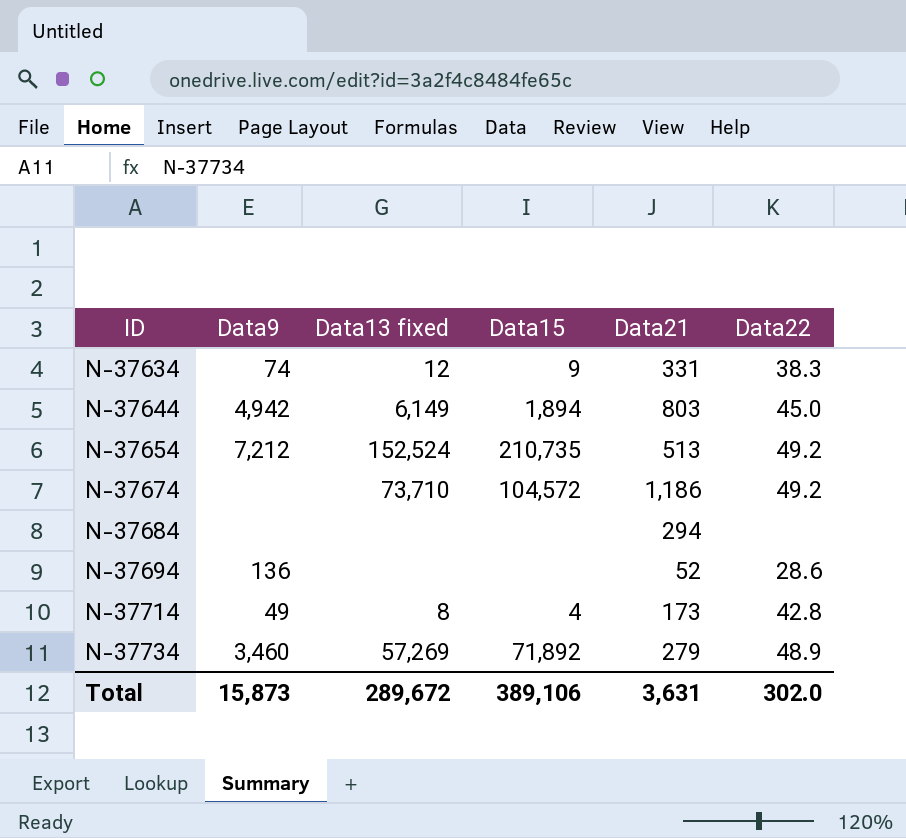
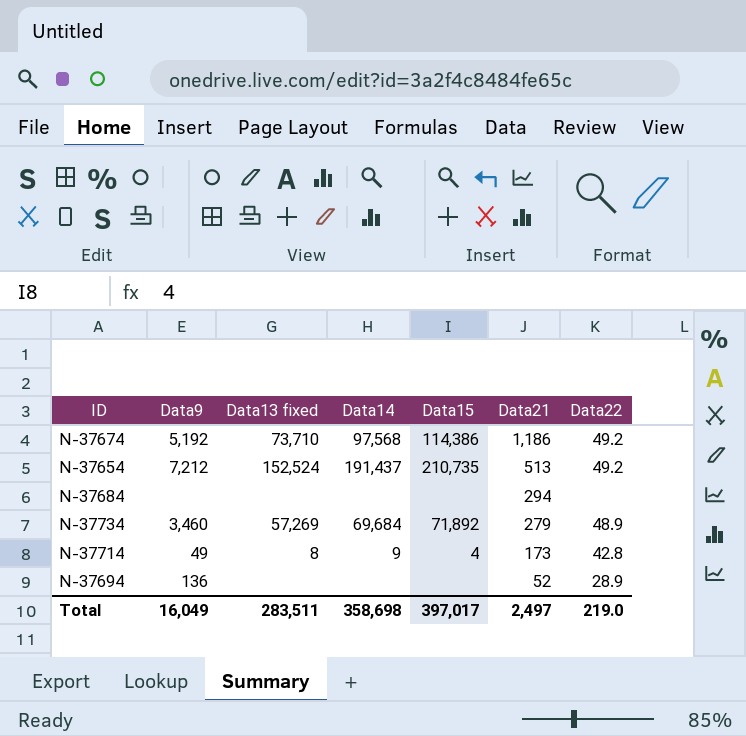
row order: ID ascending -> Data21 descending
column Data14 | position: none -> 4
row N-37634: 74 | 12 | 9 | 331 | 38.3 -> none
row N-37644: 4,942 | 6,149 | 1,894 | 803 | 45.0 -> none
N-37674 | Data9: none -> 5,192
N-37674 | Data15: 104,572 -> 114,386
N-37694 | Data22: 28.6 -> 28.9
Total | Data9: 15,873 -> 16,049
Total | Data13 fixed: 289,672 -> 283,511
Total | Data15: 389,106 -> 397,017
Total | Data21: 3,631 -> 2,497
Total | Data22: 302.0 -> 219.0

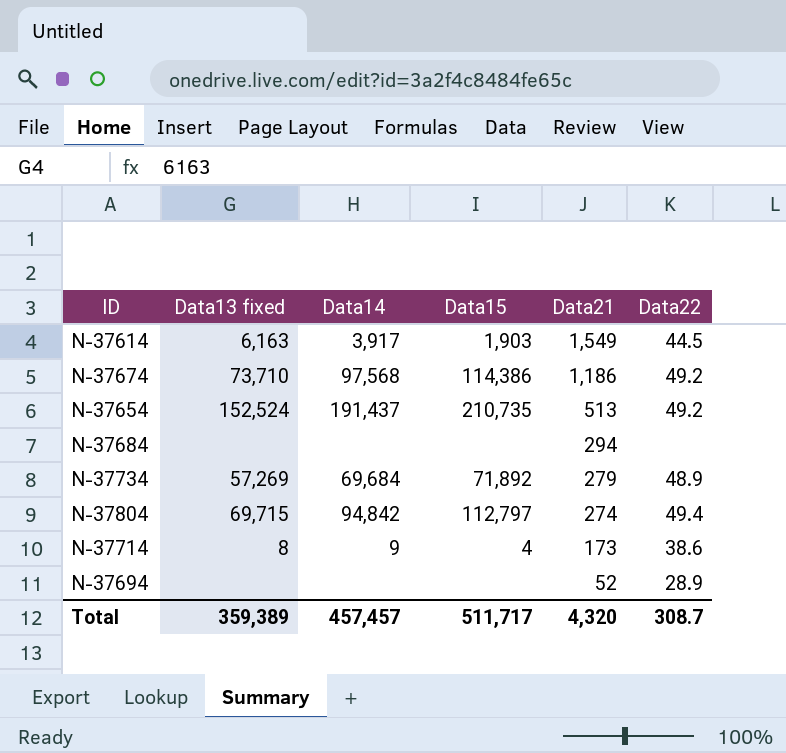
column Data9 | position: 2 -> none
row N-37614: none -> 6,163 | 3,917 | 1,903 | 1,549 | 44.5
row N-37804: none -> 69,715 | 94,842 | 112,797 | 274 | 49.4
N-37714 | Data22: 42.8 -> 38.6
Total | Data13 fixed: 283,511 -> 359,389
Total | Data14: 358,698 -> 457,457
Total | Data15: 397,017 -> 511,717
Total | Data21: 2,497 -> 4,320
Total | Data22: 219.0 -> 308.7

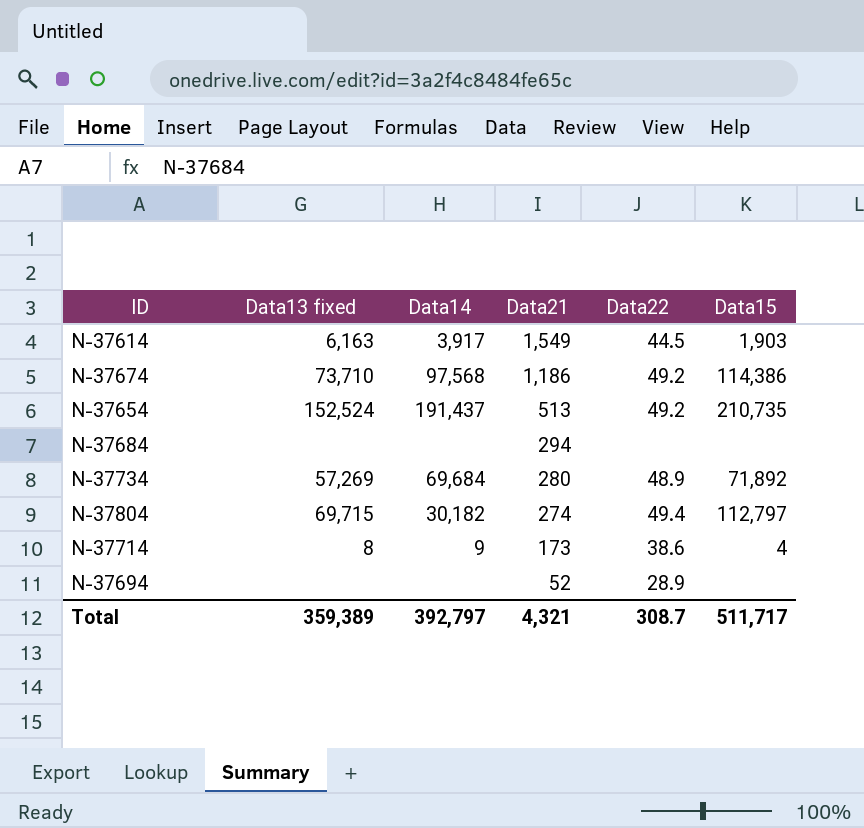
column Data15 | position: 4 -> 6
N-37734 | Data21: 279 -> 280
N-37804 | Data14: 94,842 -> 30,182
Total | Data14: 457,457 -> 392,797
Total | Data21: 4,320 -> 4,321

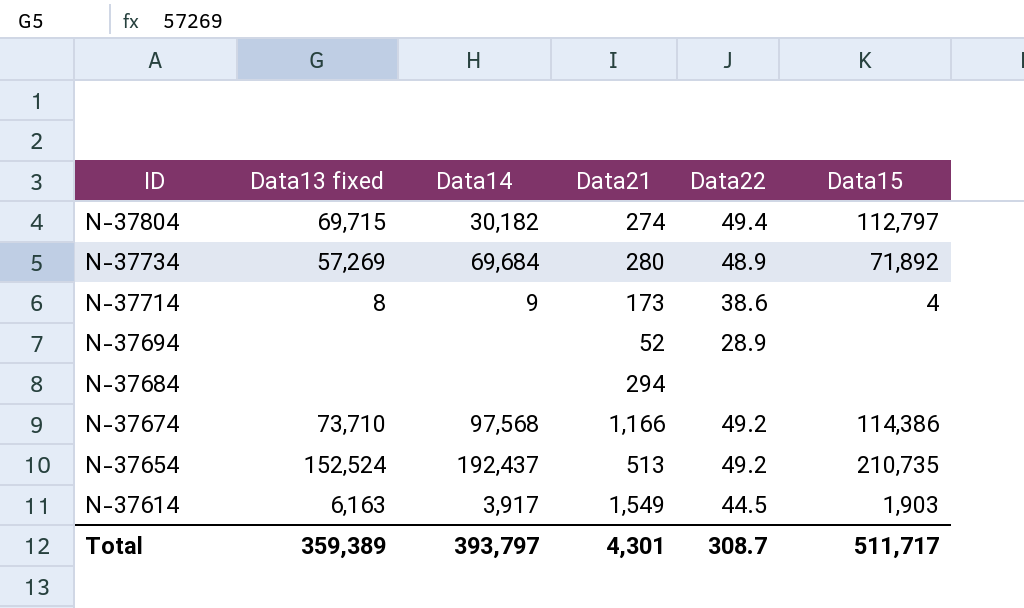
row order: Data21 descending -> ID descending
N-37674 | Data21: 1,186 -> 1,166
N-37654 | Data14: 191,437 -> 192,437
Total | Data14: 392,797 -> 393,797
Total | Data21: 4,321 -> 4,301

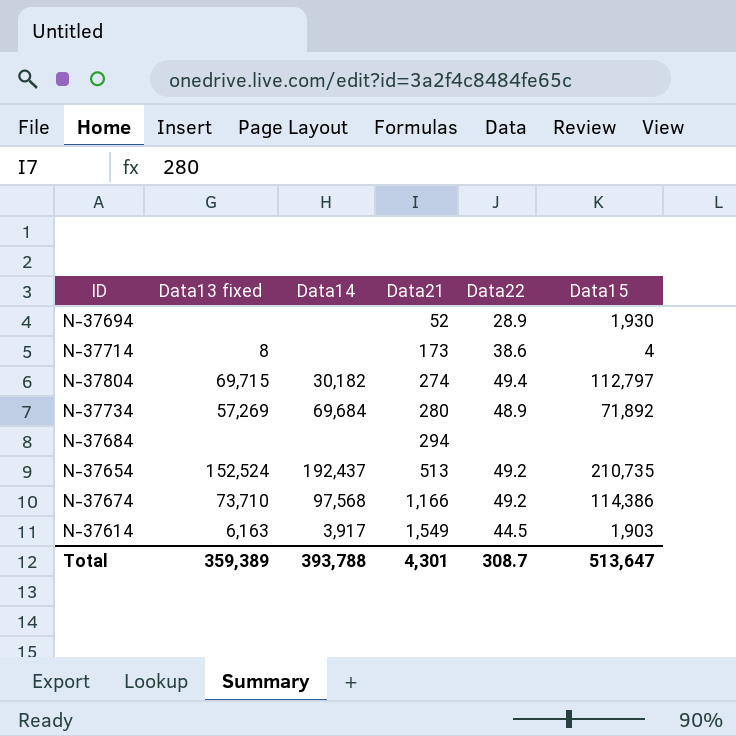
row order: ID descending -> Data21 ascending
N-37694 | Data15: none -> 1,930
N-37714 | Data14: 9 -> none
Total | Data14: 393,797 -> 393,788
Total | Data15: 511,717 -> 513,647

